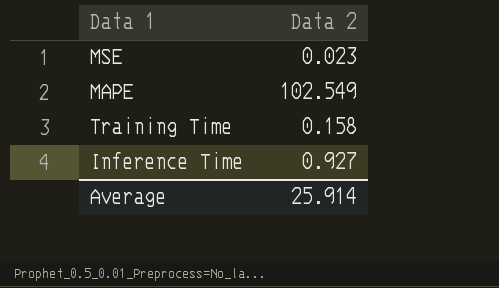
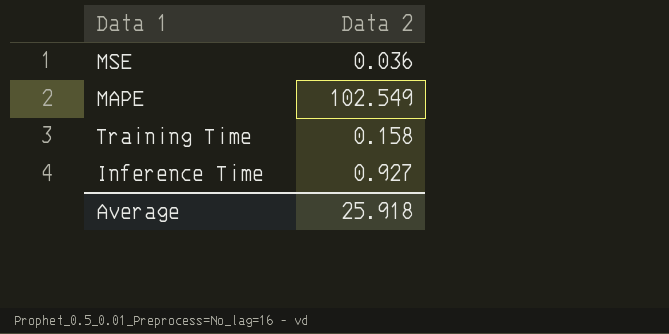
MSE | Data 2: 0.023 -> 0.036
Average | Data 2: 25.914 -> 25.918

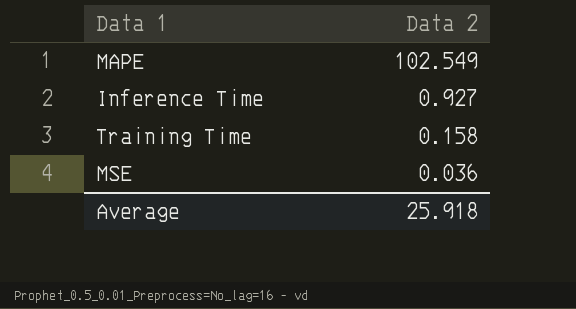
row order: none -> Data 2 descending

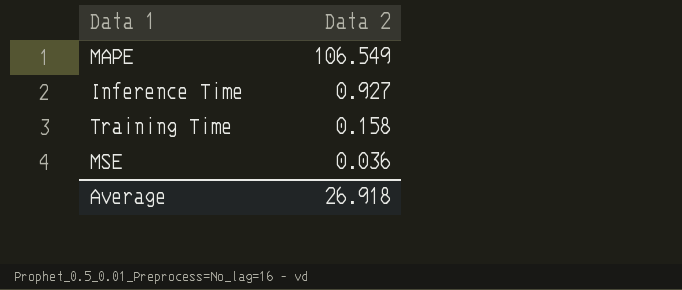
MAPE | Data 2: 102.549 -> 106.549
Average | Data 2: 25.918 -> 26.918

